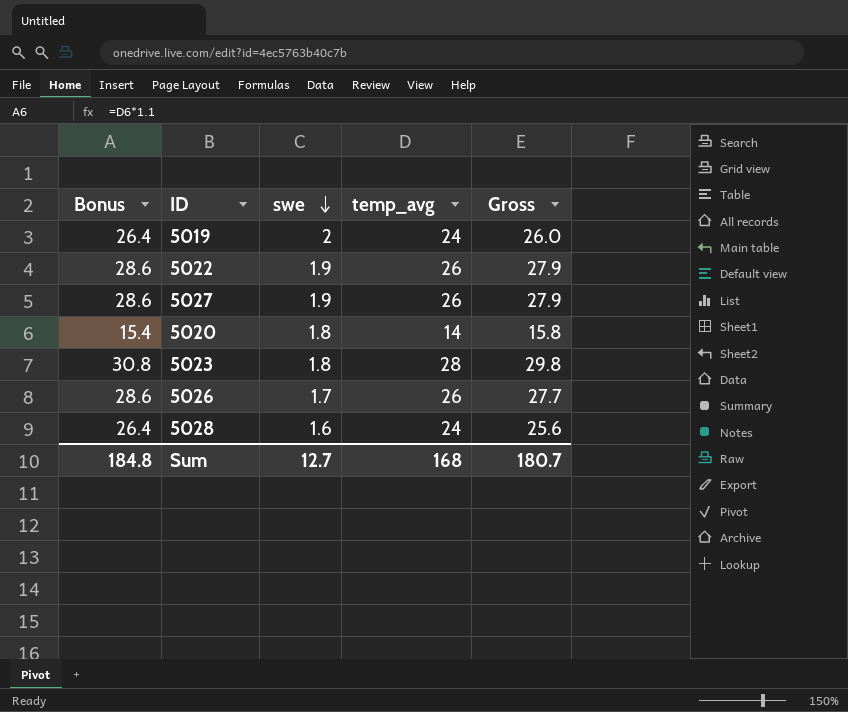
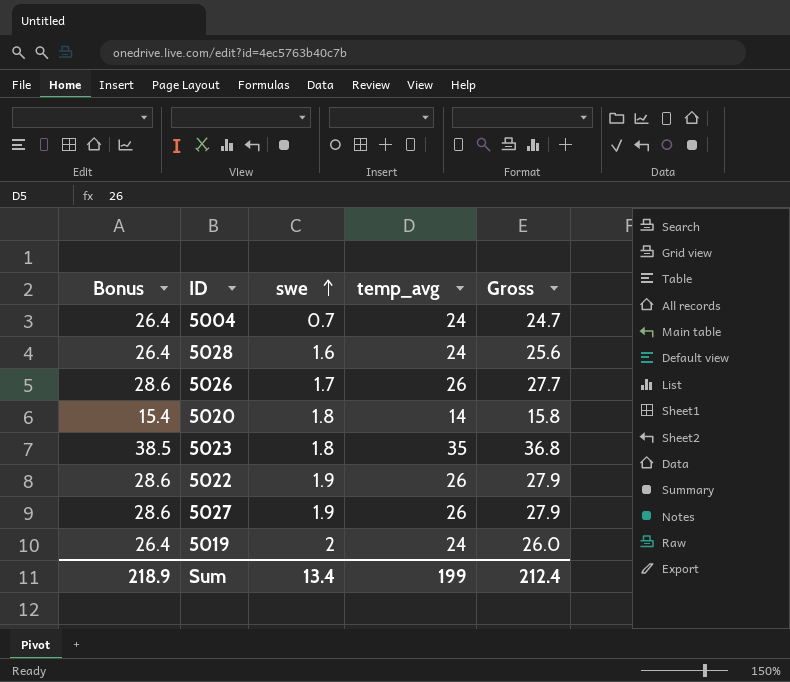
row order: swe descending -> swe ascending
row 5004: none -> 26.4 | 0.7 | 24 | 24.7
5023 | Bonus: 30.8 -> 38.5
5023 | temp_avg: 28 -> 35
5023 | Gross: 29.8 -> 36.8
Sum | Bonus: 184.8 -> 218.9
Sum | swe: 12.7 -> 13.4
Sum | temp_avg: 168 -> 199
Sum | Gross: 180.7 -> 212.4

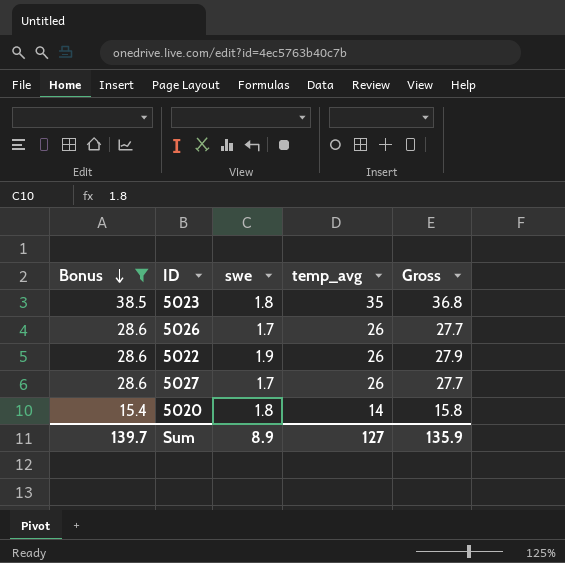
filter: none -> Bonus != 26.4
row order: swe ascending -> Bonus descending
5027 | swe: 1.9 -> 1.7
5027 | Gross: 27.9 -> 27.7
Sum | Bonus: 218.9 -> 139.7
Sum | swe: 13.4 -> 8.9
Sum | temp_avg: 199 -> 127
Sum | Gross: 212.4 -> 135.9

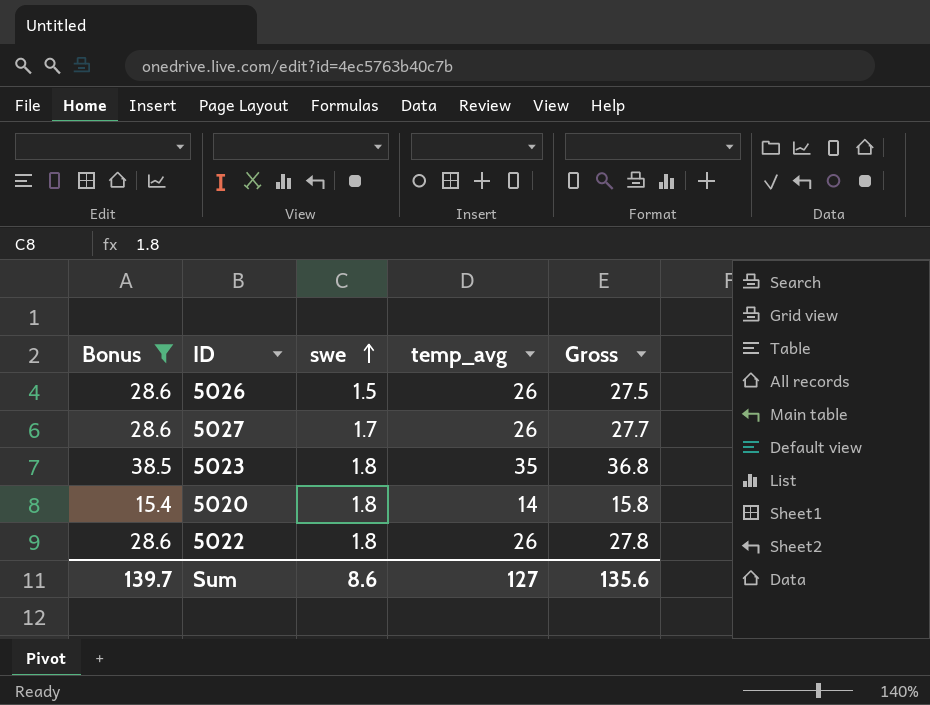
row order: Bonus descending -> swe ascending
5026 | swe: 1.7 -> 1.5
5026 | Gross: 27.7 -> 27.5
5022 | swe: 1.9 -> 1.8
5022 | Gross: 27.9 -> 27.8
Sum | swe: 8.9 -> 8.6
Sum | Gross: 135.9 -> 135.6

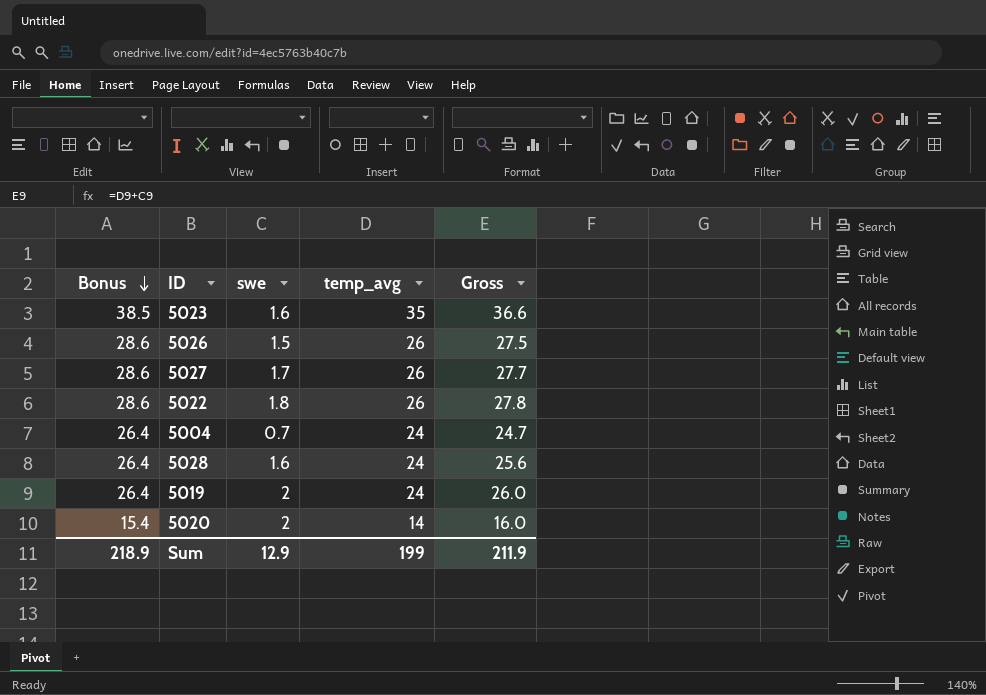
filter: Bonus != 26.4 -> none
row order: swe ascending -> Bonus descending
5023 | swe: 1.8 -> 1.6
5023 | Gross: 36.8 -> 36.6
5020 | swe: 1.8 -> 2
5020 | Gross: 15.8 -> 16.0
Sum | Bonus: 139.7 -> 218.9
Sum | swe: 8.6 -> 12.9
Sum | temp_avg: 127 -> 199
Sum | Gross: 135.6 -> 211.9

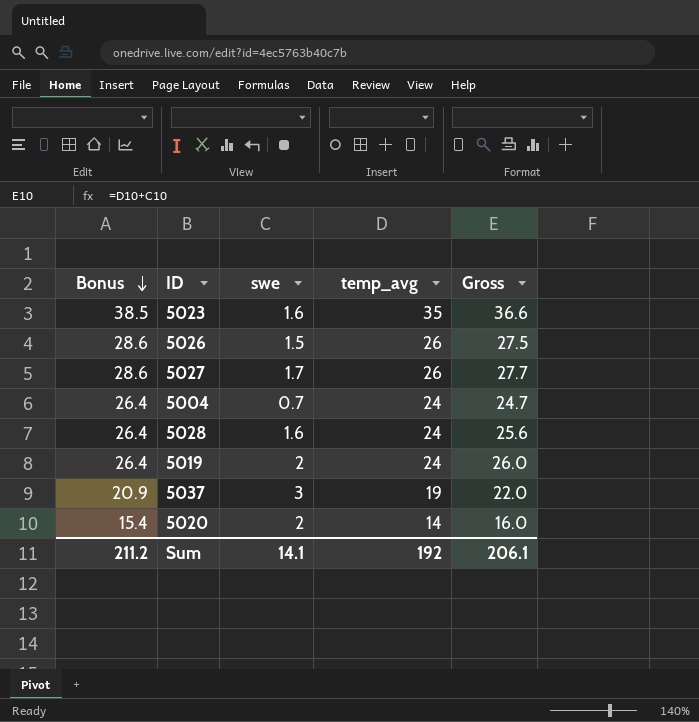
row 5022: 28.6 | 1.8 | 26 | 27.8 -> none
row 5037: none -> 20.9 | 3 | 19 | 22.0
Sum | Bonus: 218.9 -> 211.2
Sum | swe: 12.9 -> 14.1
Sum | temp_avg: 199 -> 192
Sum | Gross: 211.9 -> 206.1

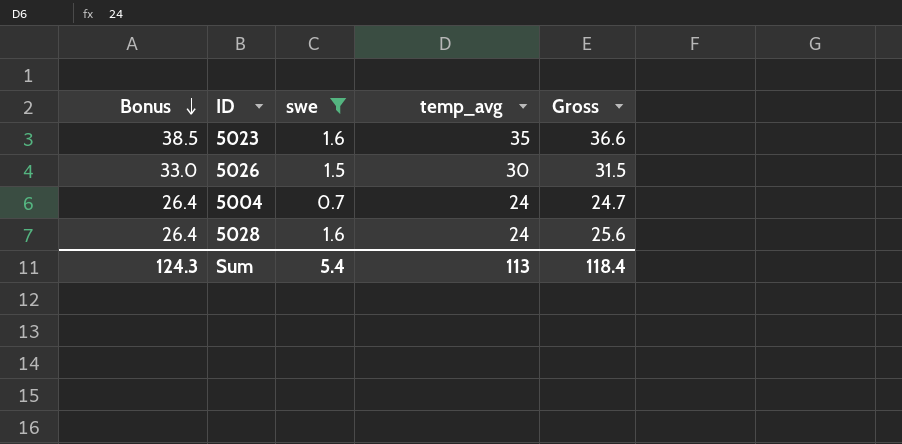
filter: none -> swe <= 1.6
5026 | Bonus: 28.6 -> 33.0
5026 | temp_avg: 26 -> 30
5026 | Gross: 27.5 -> 31.5
Sum | Bonus: 211.2 -> 124.3
Sum | swe: 14.1 -> 5.4
Sum | temp_avg: 192 -> 113
Sum | Gross: 206.1 -> 118.4

